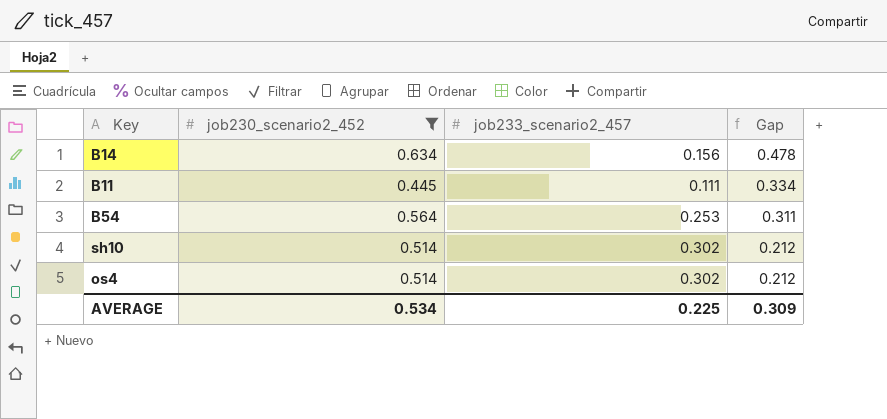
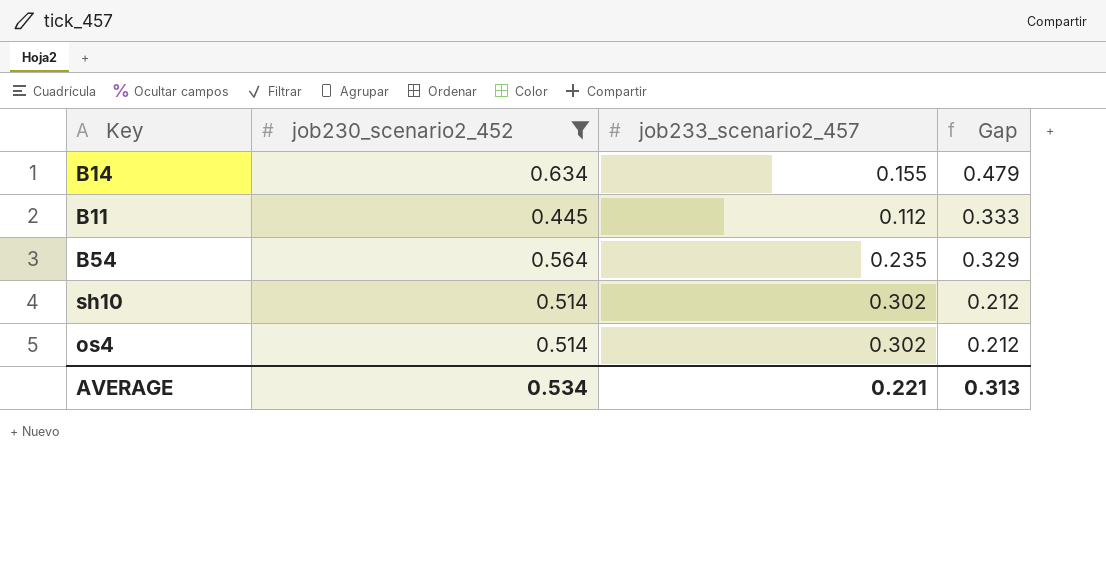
B14 | job233_scenario2_457: 0.156 -> 0.155
B14 | Gap: 0.478 -> 0.479
B11 | job233_scenario2_457: 0.111 -> 0.112
B11 | Gap: 0.334 -> 0.333
B54 | job233_scenario2_457: 0.253 -> 0.235
B54 | Gap: 0.311 -> 0.329
AVERAGE | job233_scenario2_457: 0.225 -> 0.221
AVERAGE | Gap: 0.309 -> 0.313

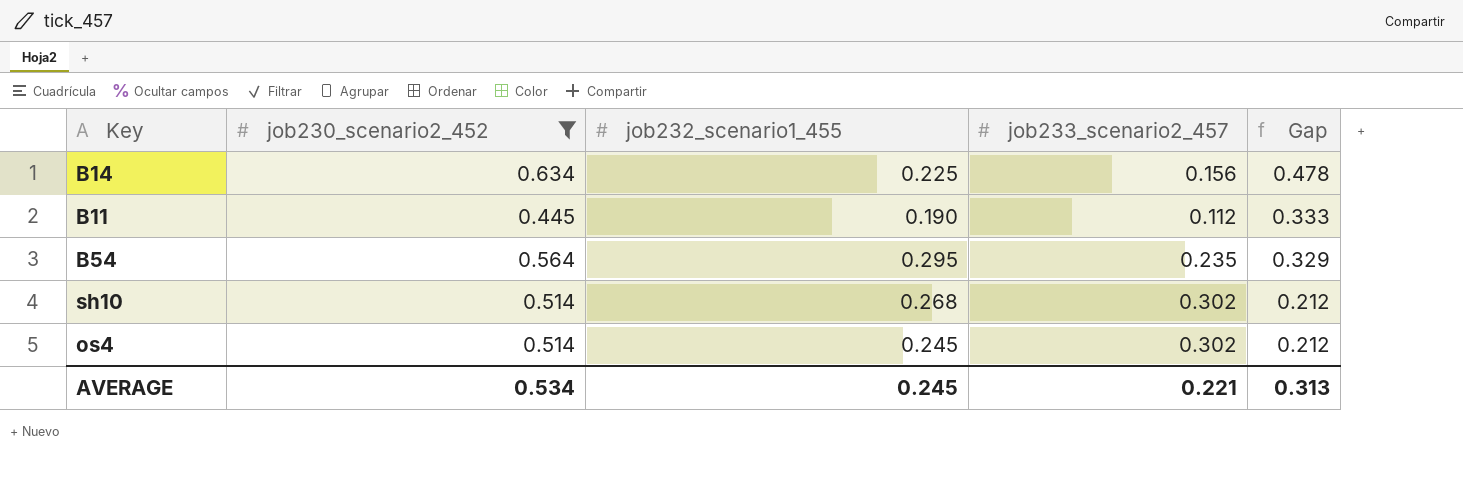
column job232_scenario1_455 | position: none -> 3
B14 | job233_scenario2_457: 0.155 -> 0.156
B14 | Gap: 0.479 -> 0.478

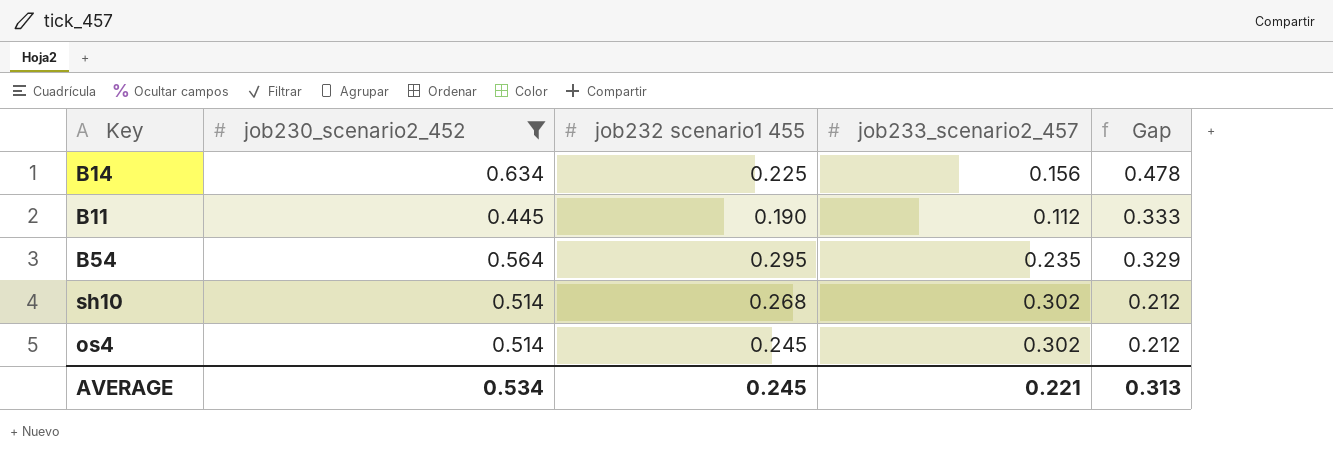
column name: job232_scenario1_455 -> job232 scenario1 455

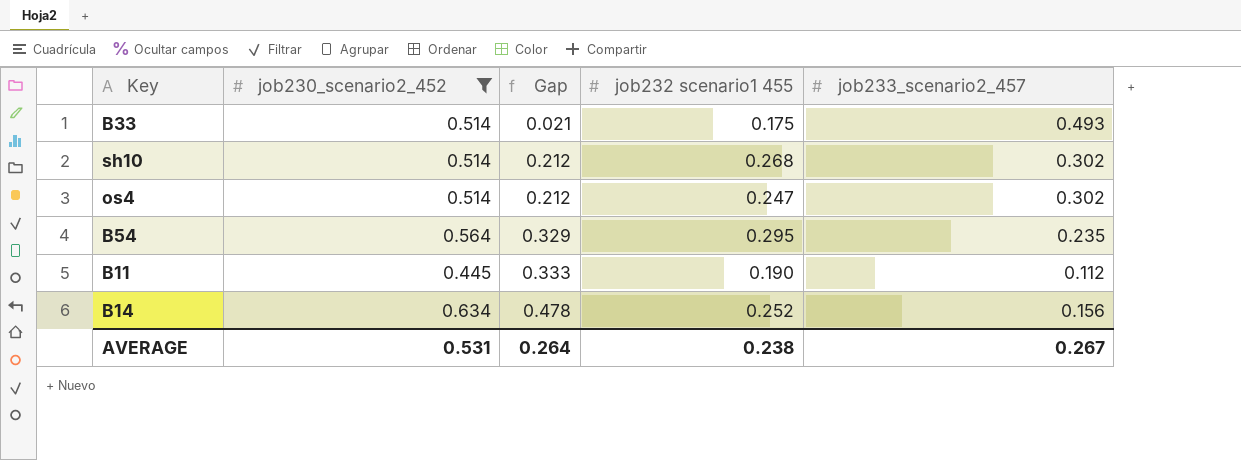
row order: Gap descending -> Gap ascending
column Gap | position: 5 -> 3
row B33: none -> 0.514 | 0.021 | 0.175 | 0.493
os4 | job232 scenario1 455: 0.245 -> 0.247
B14 | job232 scenario1 455: 0.225 -> 0.252
AVERAGE | job230_scenario2_452: 0.534 -> 0.531
AVERAGE | Gap: 0.313 -> 0.264
AVERAGE | job232 scenario1 455: 0.245 -> 0.238
AVERAGE | job233_scenario2_457: 0.221 -> 0.267

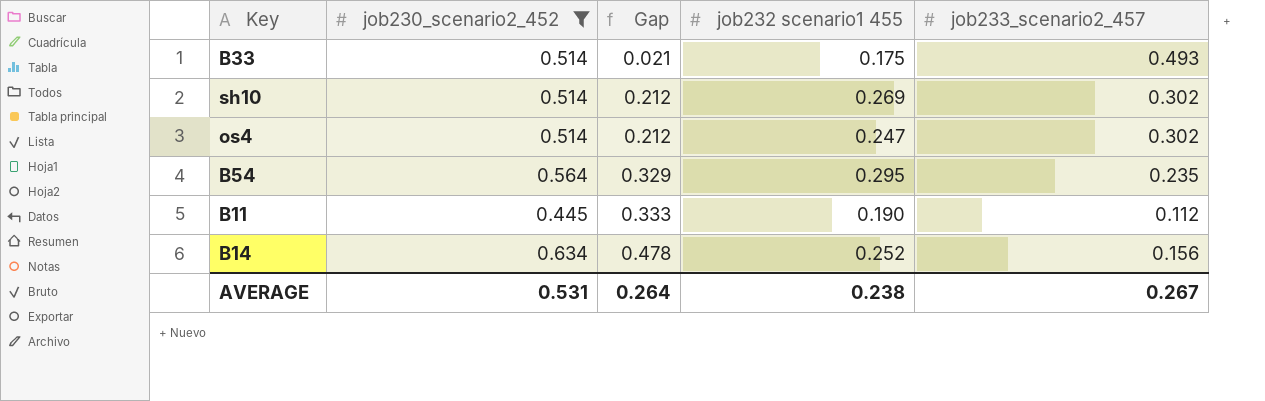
sh10 | job232 scenario1 455: 0.268 -> 0.269

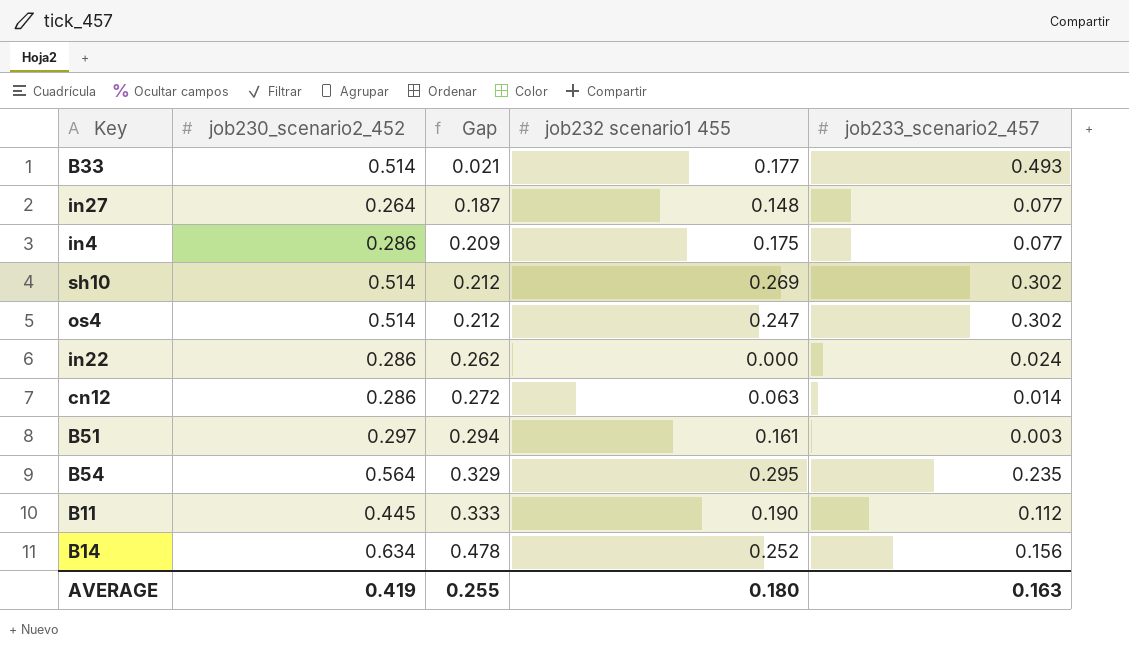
filter: job230_scenario2_452 >= 0.445 -> none
B33 | job232 scenario1 455: 0.175 -> 0.177
AVERAGE | job230_scenario2_452: 0.531 -> 0.419
AVERAGE | Gap: 0.264 -> 0.255
AVERAGE | job232 scenario1 455: 0.238 -> 0.180
AVERAGE | job233_scenario2_457: 0.267 -> 0.163

